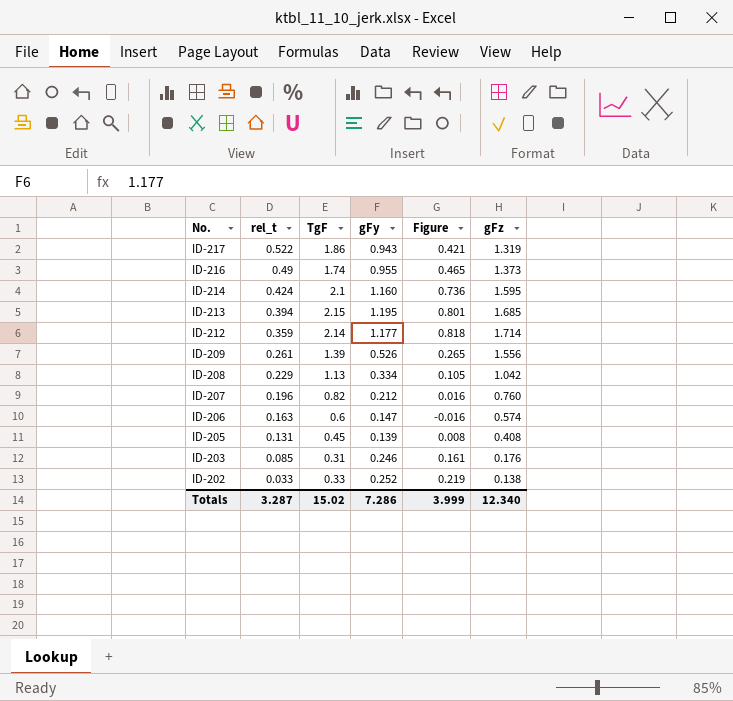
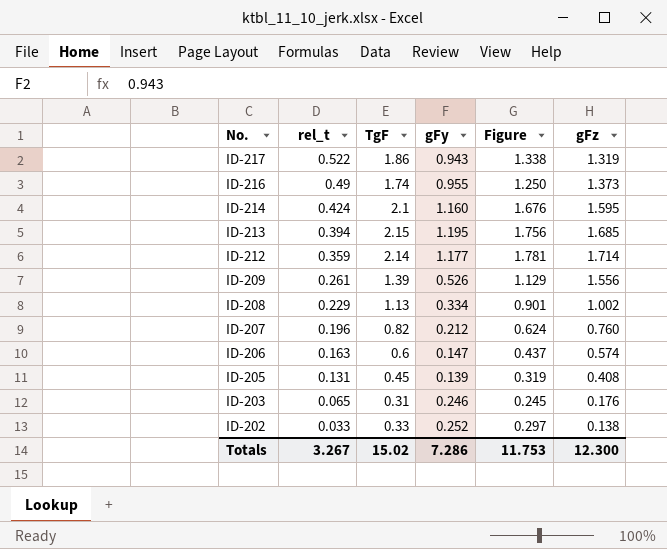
column Figure | formula: [gFy] - [rel_t] -> [TgF] - [rel_t]
ID-208 | gFz: 1.042 -> 1.002
ID-203 | rel_t: 0.085 -> 0.065
Totals | rel_t: 3.287 -> 3.267
Totals | Figure: 3.999 -> 11.753
Totals | gFz: 12.340 -> 12.300

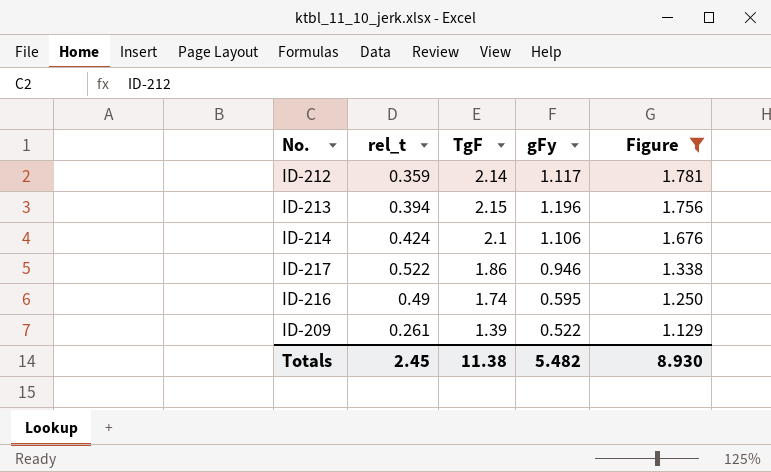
filter: none -> Figure >= 1.129
row order: No. descending -> Figure descending
column gFz | position: 6 -> none
ID-212 | gFy: 1.177 -> 1.117
ID-213 | gFy: 1.195 -> 1.196
ID-214 | gFy: 1.160 -> 1.106
ID-217 | gFy: 0.943 -> 0.946
ID-216 | gFy: 0.955 -> 0.595
ID-209 | gFy: 0.526 -> 0.522
Totals | rel_t: 3.267 -> 2.45
Totals | TgF: 15.02 -> 11.38
Totals | gFy: 7.286 -> 5.482
Totals | Figure: 11.753 -> 8.930

